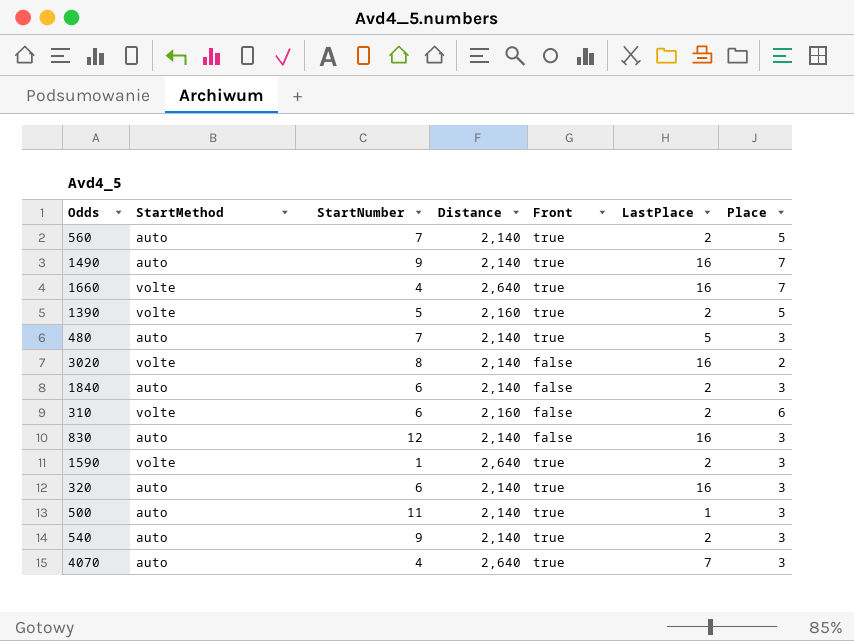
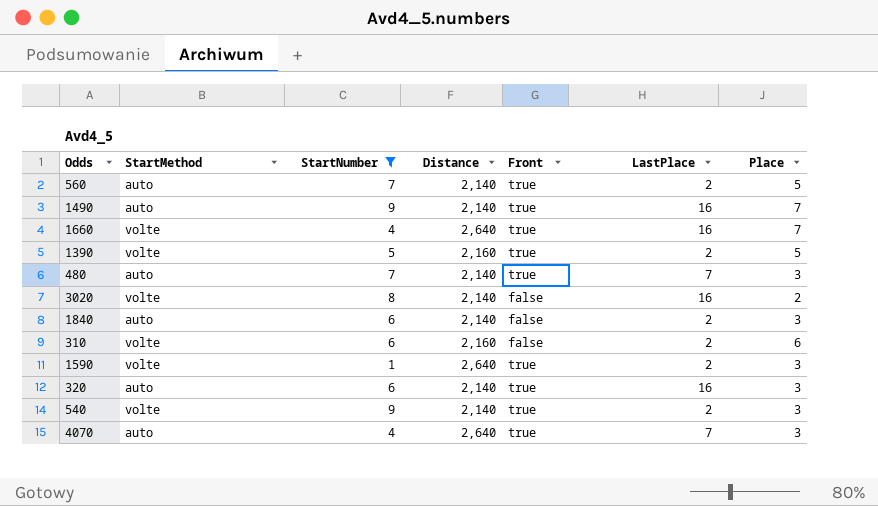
filter: none -> StartNumber <= 9
480 | LastPlace: 5 -> 7
540 | StartMethod: auto -> volte

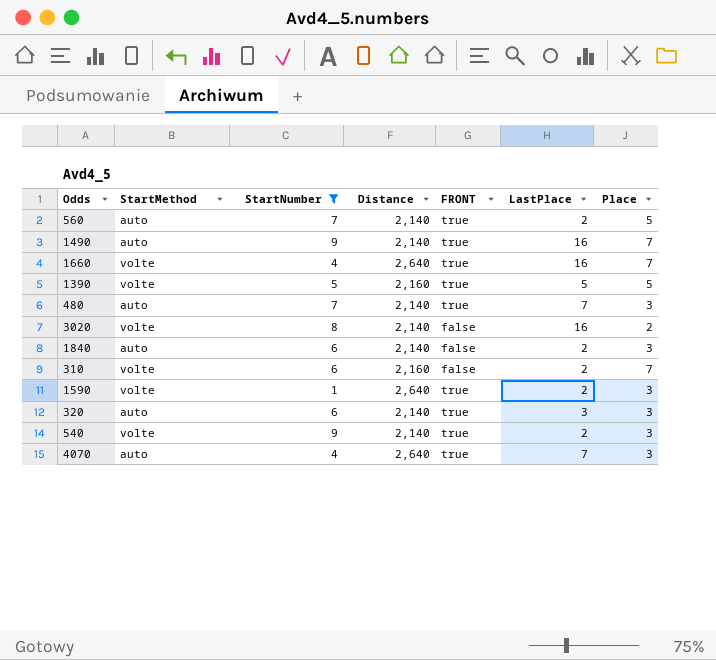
column name: Front -> FRONT
1390 | LastPlace: 2 -> 5
310 | Place: 6 -> 7
320 | LastPlace: 16 -> 3

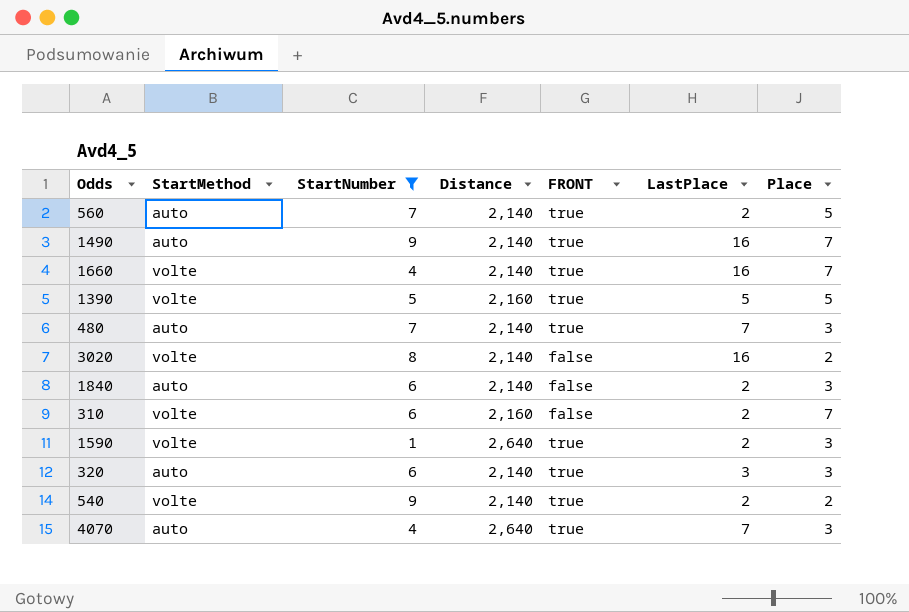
1660 | Distance: 2,640 -> 2,140
540 | Place: 3 -> 2

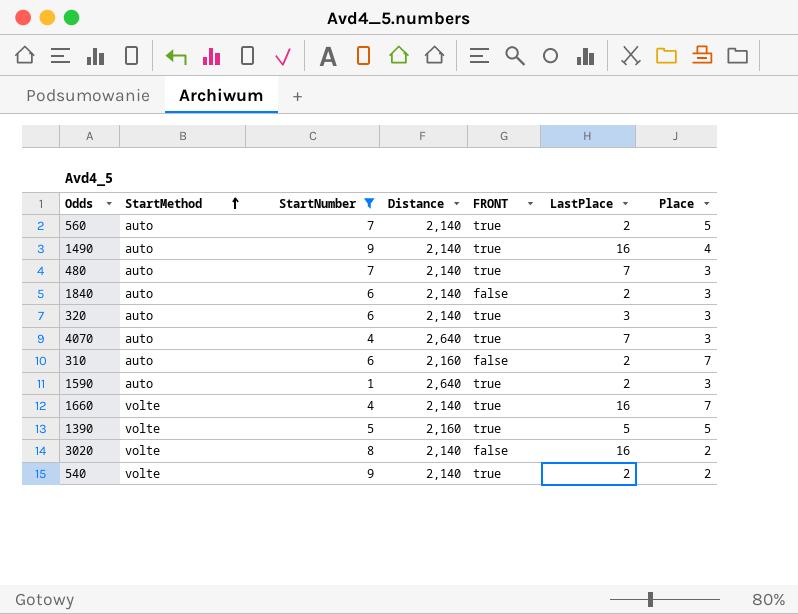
row order: none -> StartMethod ascending
1490 | Place: 7 -> 4
310 | StartMethod: volte -> auto
1590 | StartMethod: volte -> auto

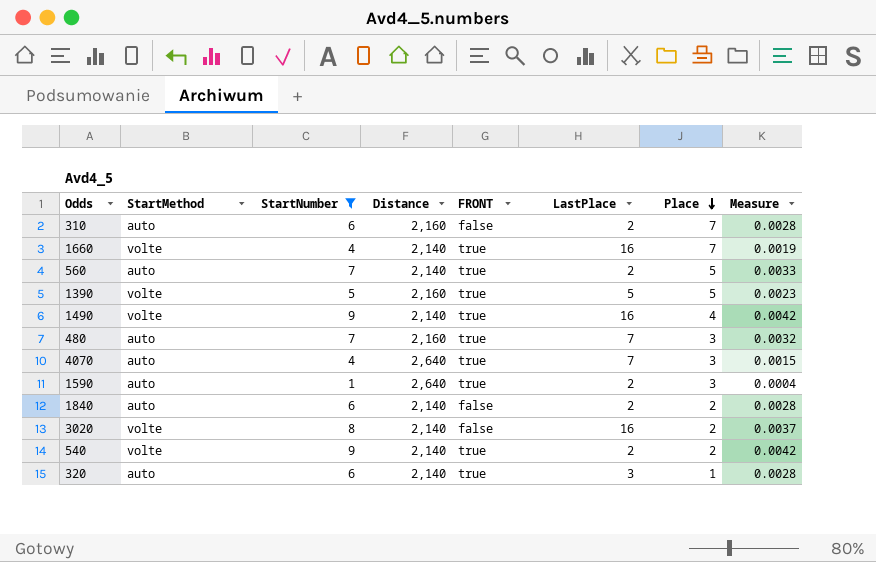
row order: StartMethod ascending -> Place descending
column Measure | formula: none -> [StartNumber] / [Distance]
1490 | StartMethod: auto -> volte
480 | Distance: 2,140 -> 2,160
1840 | Place: 3 -> 2
320 | Place: 3 -> 1

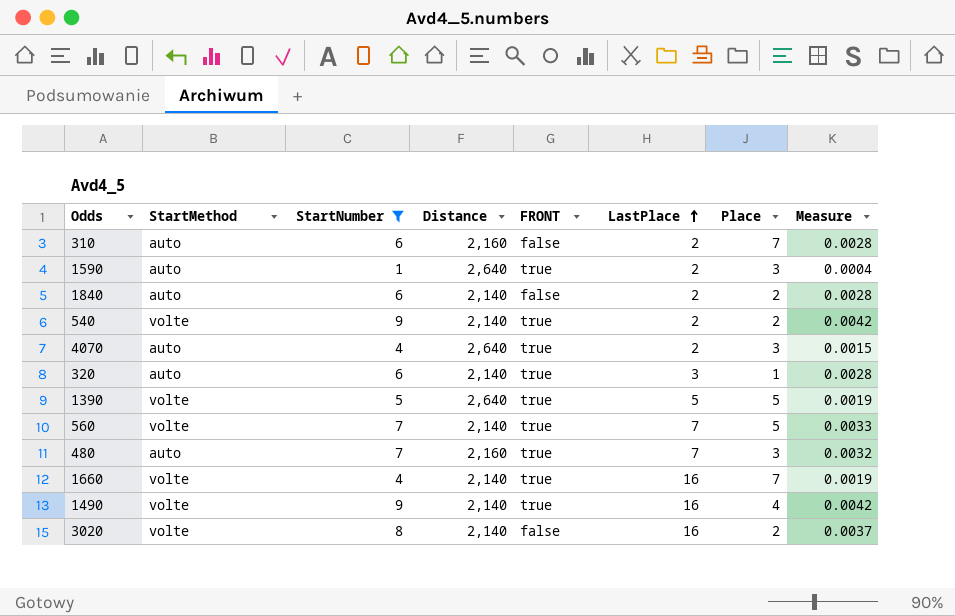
row order: Place descending -> LastPlace ascending
4070 | LastPlace: 7 -> 2
1390 | Distance: 2,160 -> 2,640
1390 | Measure: 0.0023 -> 0.0019
560 | StartMethod: auto -> volte
560 | LastPlace: 2 -> 7

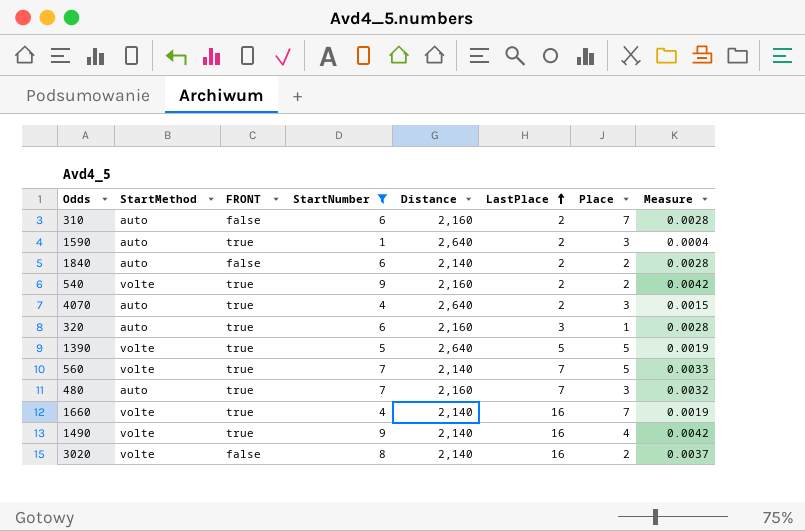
column FRONT | position: 5 -> 3
540 | Distance: 2,140 -> 2,160
320 | Distance: 2,140 -> 2,160

